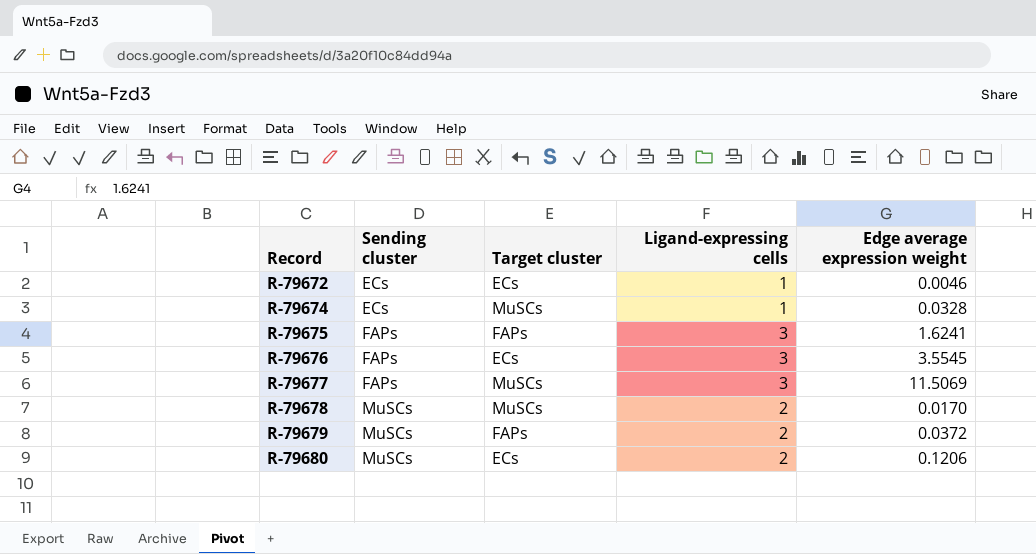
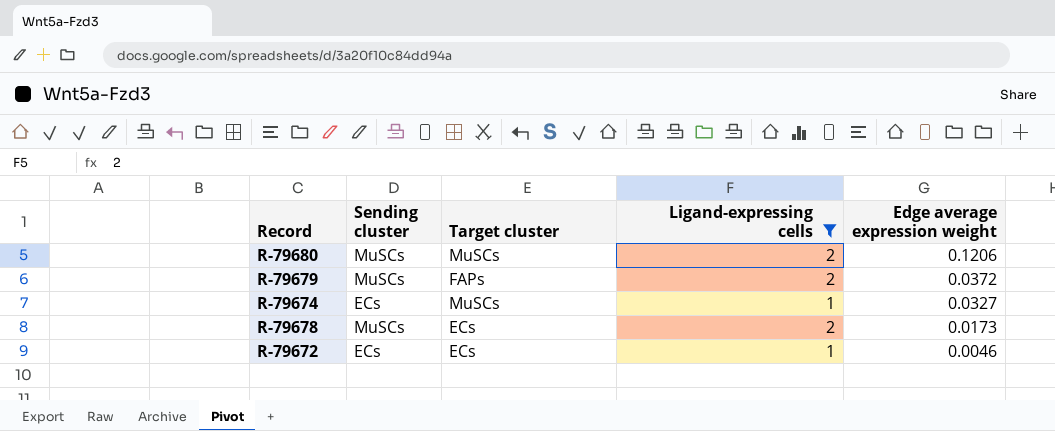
filter: none -> Ligand-expressing cells != 3
row order: Record ascending -> Edge average expression weight descending
R-79680 | Target cluster: ECs -> MuSCs
R-79674 | Edge average expression weight: 0.0328 -> 0.0327
R-79678 | Target cluster: MuSCs -> ECs
R-79678 | Edge average expression weight: 0.0170 -> 0.0173

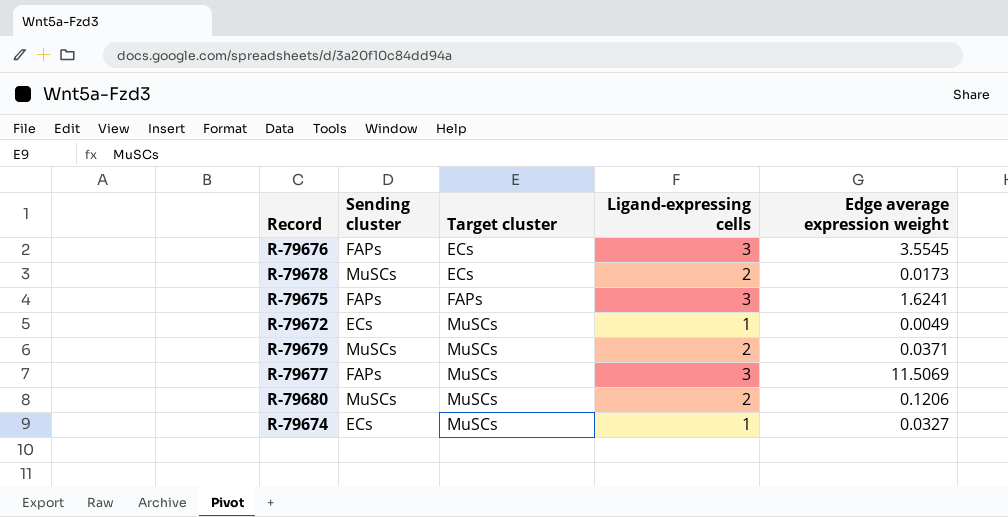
filter: Ligand-expressing cells != 3 -> none
row order: Edge average expression weight descending -> Target cluster ascending
R-79672 | Target cluster: ECs -> MuSCs
R-79672 | Edge average expression weight: 0.0046 -> 0.0049
R-79679 | Target cluster: FAPs -> MuSCs
R-79679 | Edge average expression weight: 0.0372 -> 0.0371

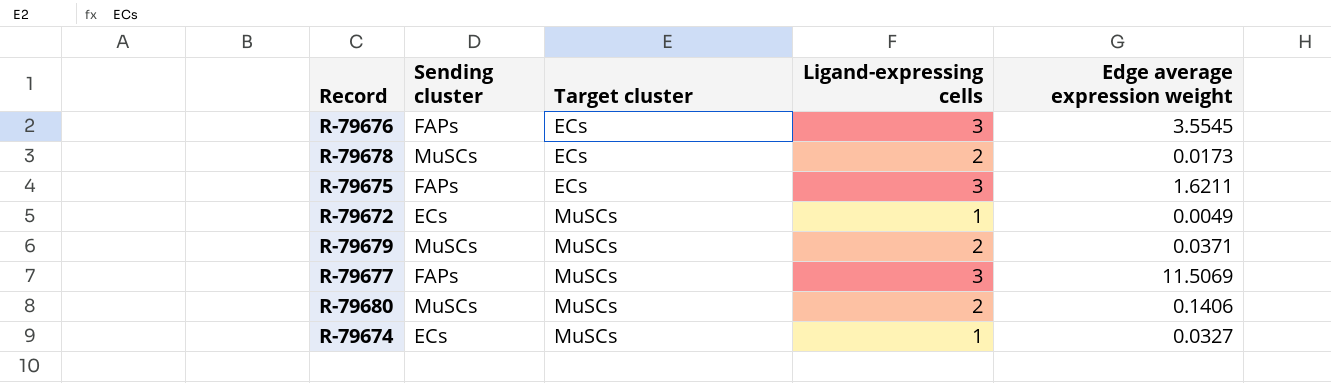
R-79675 | Target cluster: FAPs -> ECs
R-79675 | Edge average expression weight: 1.6241 -> 1.6211
R-79680 | Edge average expression weight: 0.1206 -> 0.1406

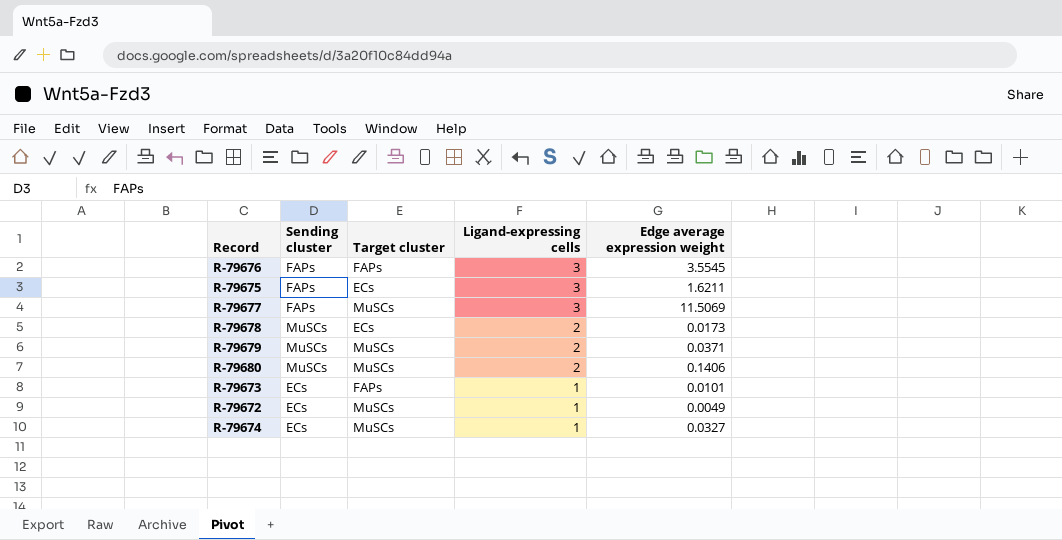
row order: Target cluster ascending -> Ligand-expressing cells descending
R-79676 | Target cluster: ECs -> FAPs
row R-79673: none -> ECs | FAPs | 1 | 0.0101

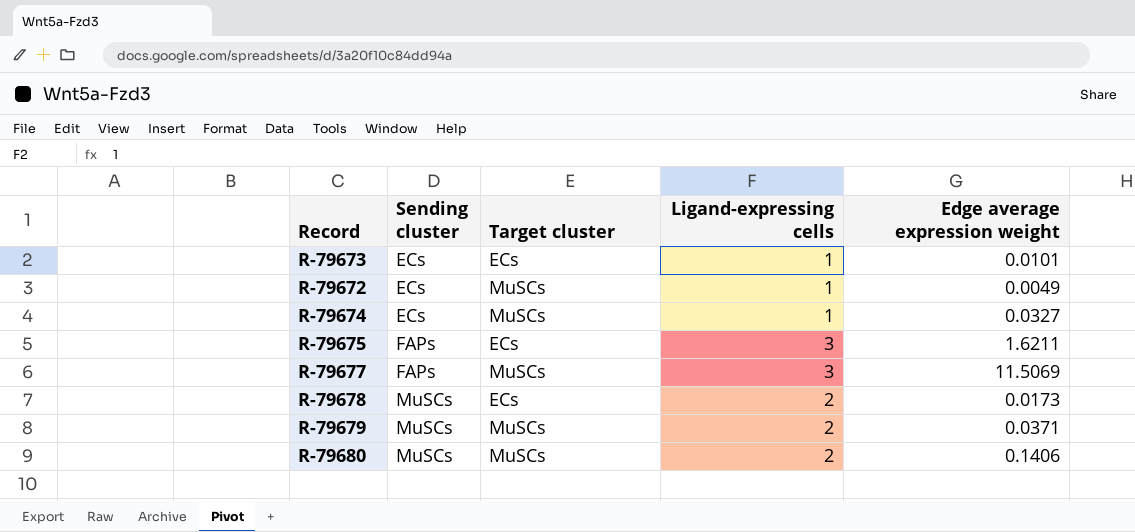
row order: Ligand-expressing cells descending -> Sending cluster ascending
row R-79676: FAPs | FAPs | 3 | 3.5545 -> none
R-79673 | Target cluster: FAPs -> ECs

